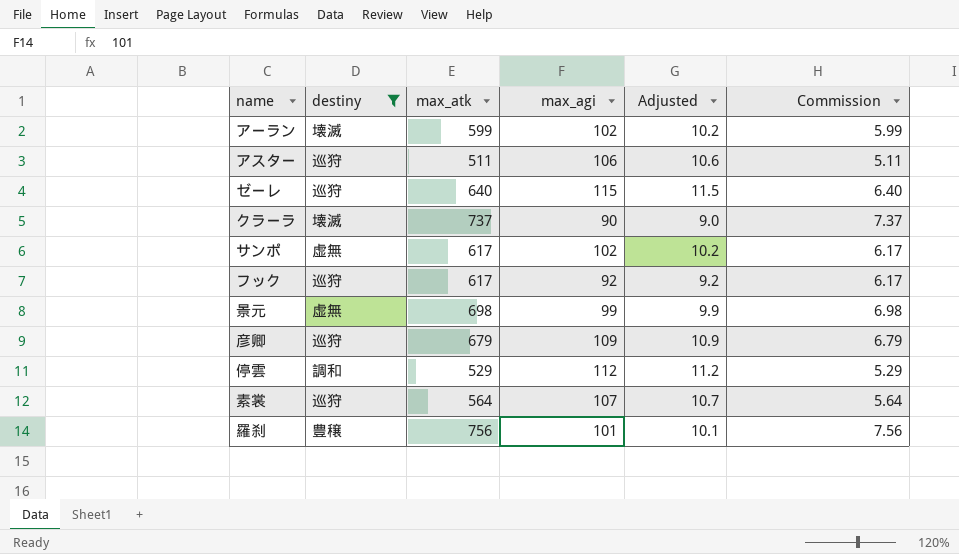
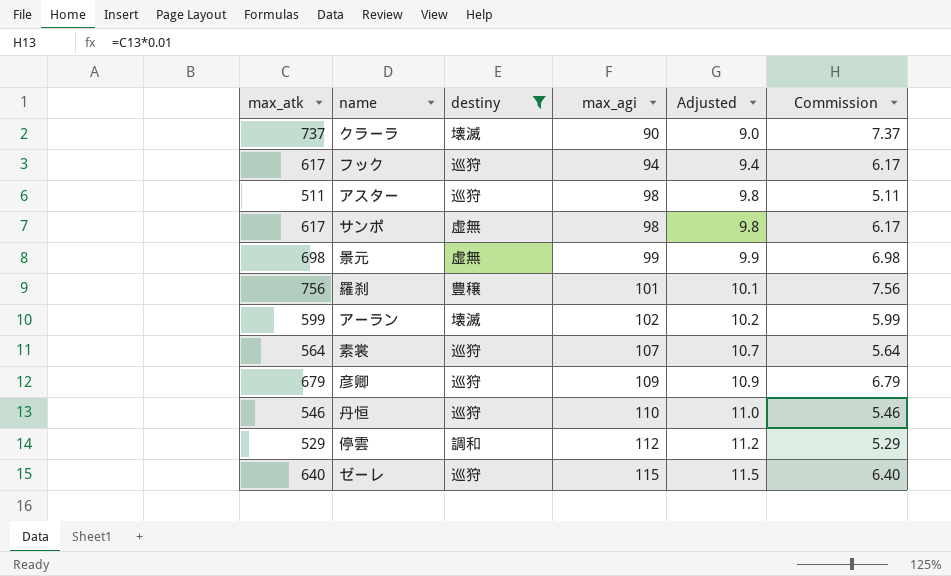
row order: none -> max_agi ascending
column max_atk | position: 3 -> 1
フック | max_agi: 92 -> 94
フック | Adjusted: 9.2 -> 9.4
アスター | max_agi: 106 -> 98
アスター | Adjusted: 10.6 -> 9.8
サンポ | max_agi: 102 -> 98
サンポ | Adjusted: 10.2 -> 9.8
row 丹恒: none -> 546 | 巡狩 | 110 | 11.0 | 5.46

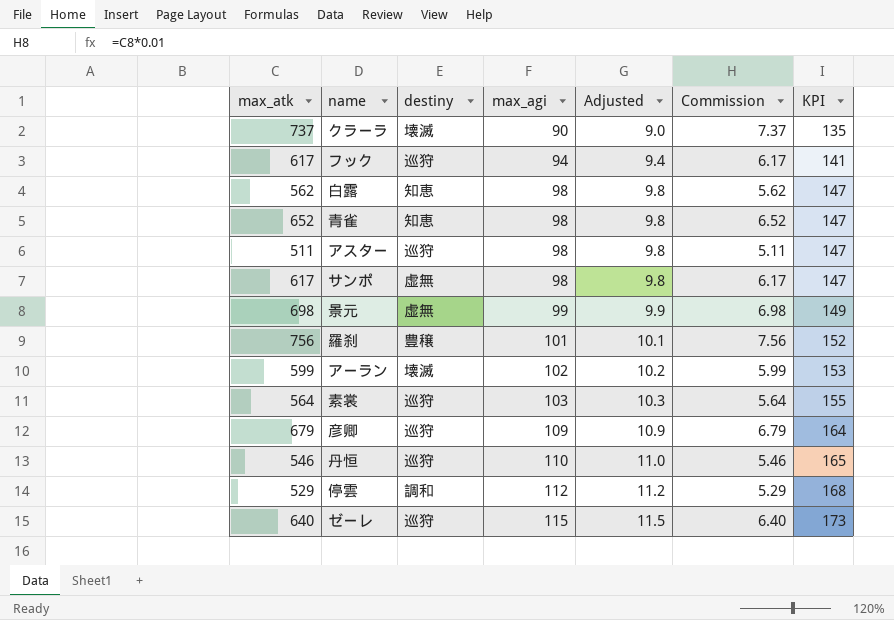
filter: destiny != 知恵 -> none
column KPI | formula: none -> [max_agi] * 1.5
素裳 | max_agi: 107 -> 103
素裳 | Adjusted: 10.7 -> 10.3

